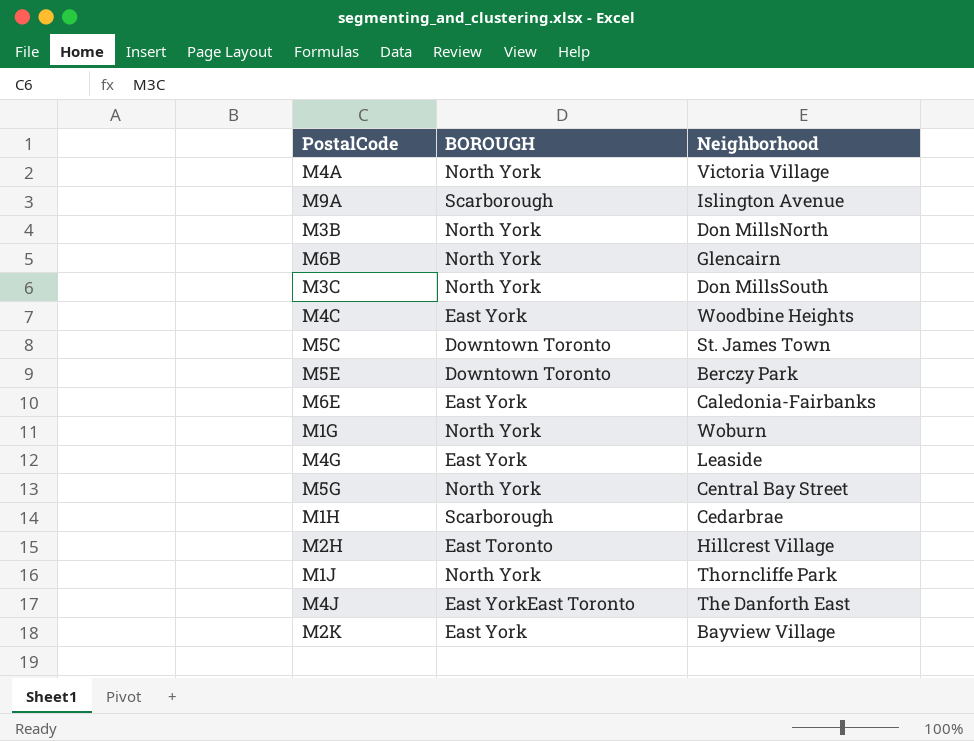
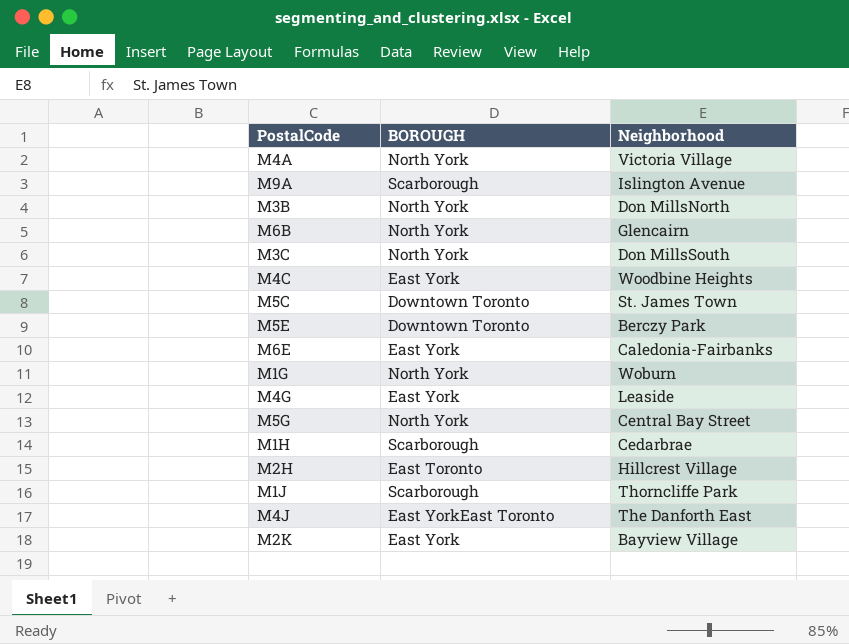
M1J | BOROUGH: North York -> Scarborough

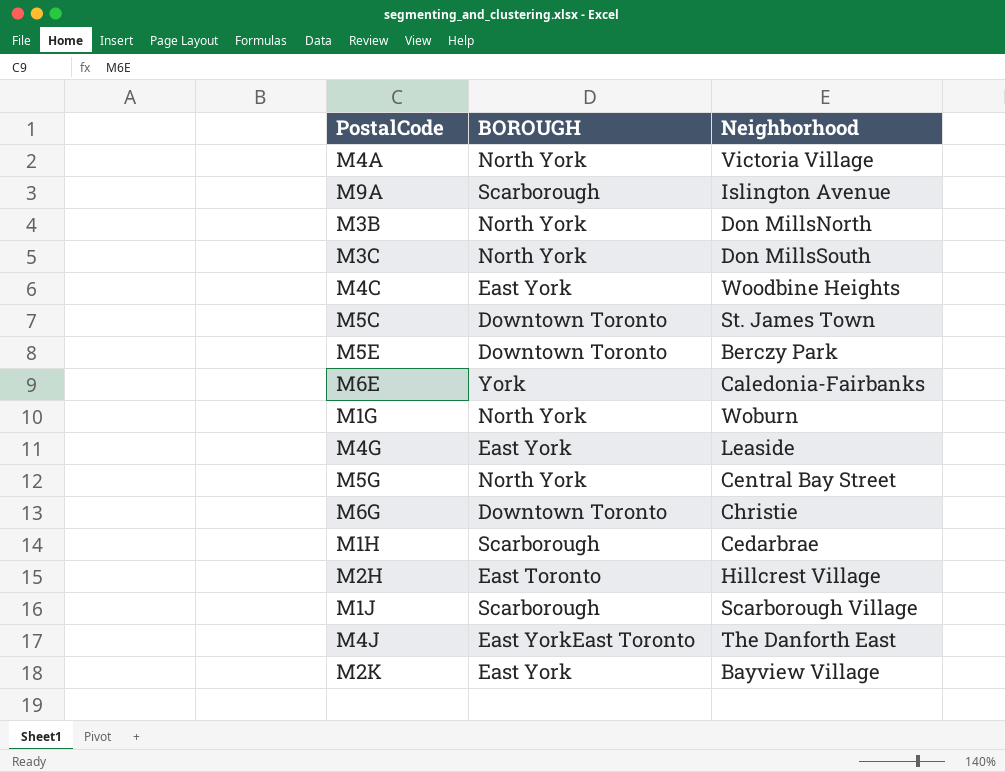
row M6B: North York | Glencairn -> none
M6E | BOROUGH: East York -> York
row M6G: none -> Downtown Toronto | Christie
M1J | Neighborhood: Thorncliffe Park -> Scarborough Village

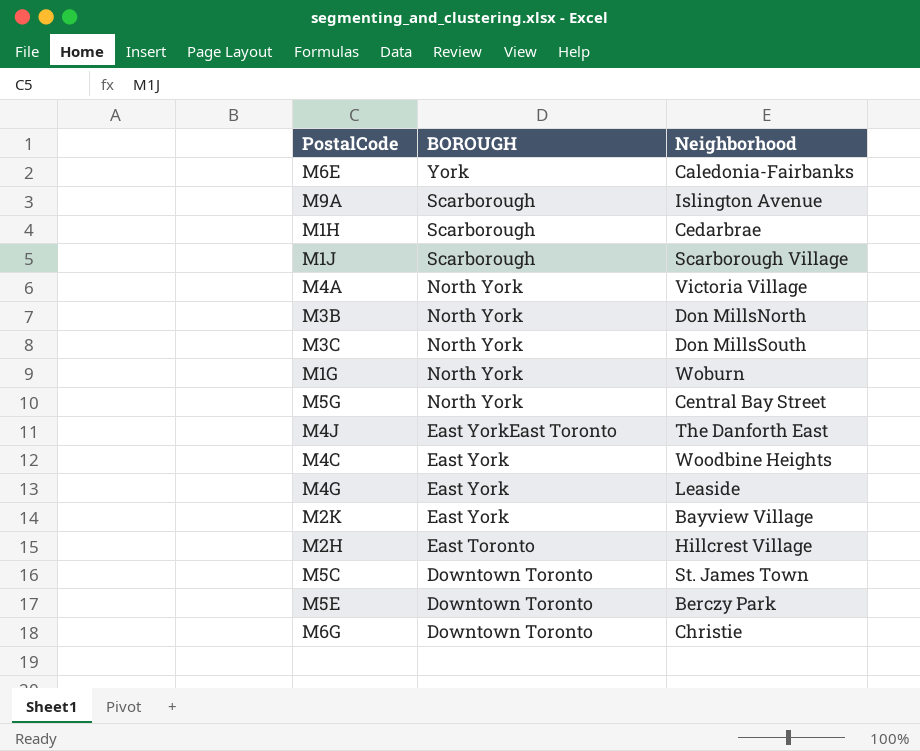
row order: none -> BOROUGH descending

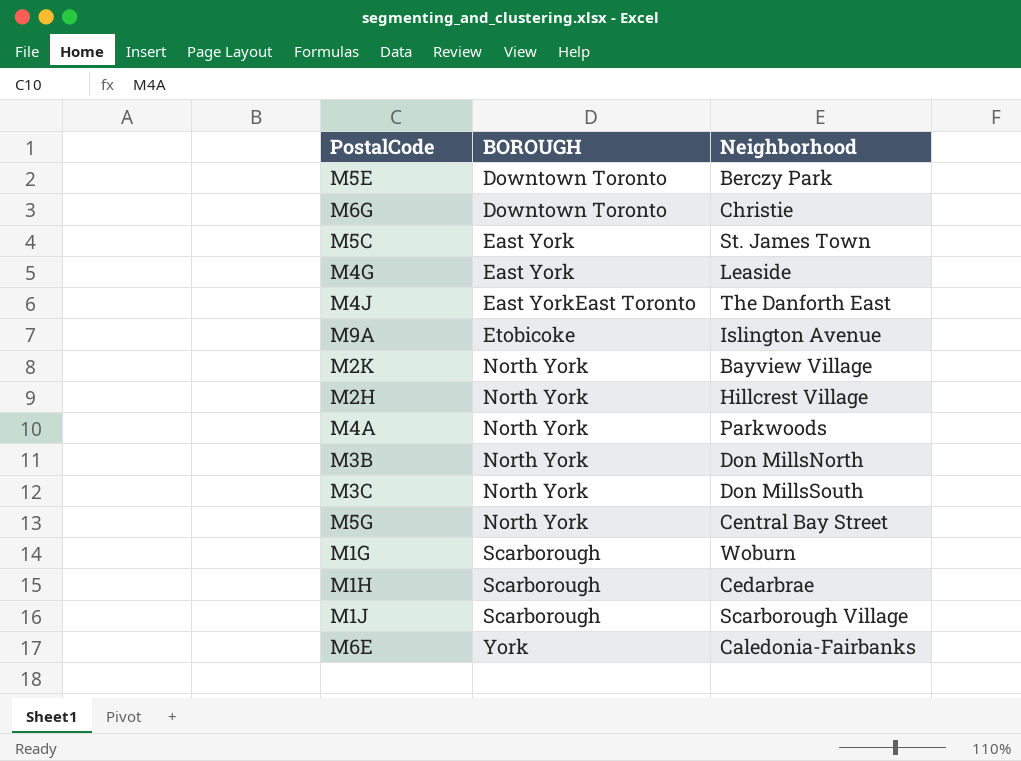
row order: BOROUGH descending -> BOROUGH ascending
row M4C: East York | Woodbine Heights -> none
M5C | BOROUGH: Downtown Toronto -> East York
M9A | BOROUGH: Scarborough -> Etobicoke
M2K | BOROUGH: East York -> North York
M2H | BOROUGH: East Toronto -> North York
M4A | Neighborhood: Victoria Village -> Parkwoods
M1G | BOROUGH: North York -> Scarborough

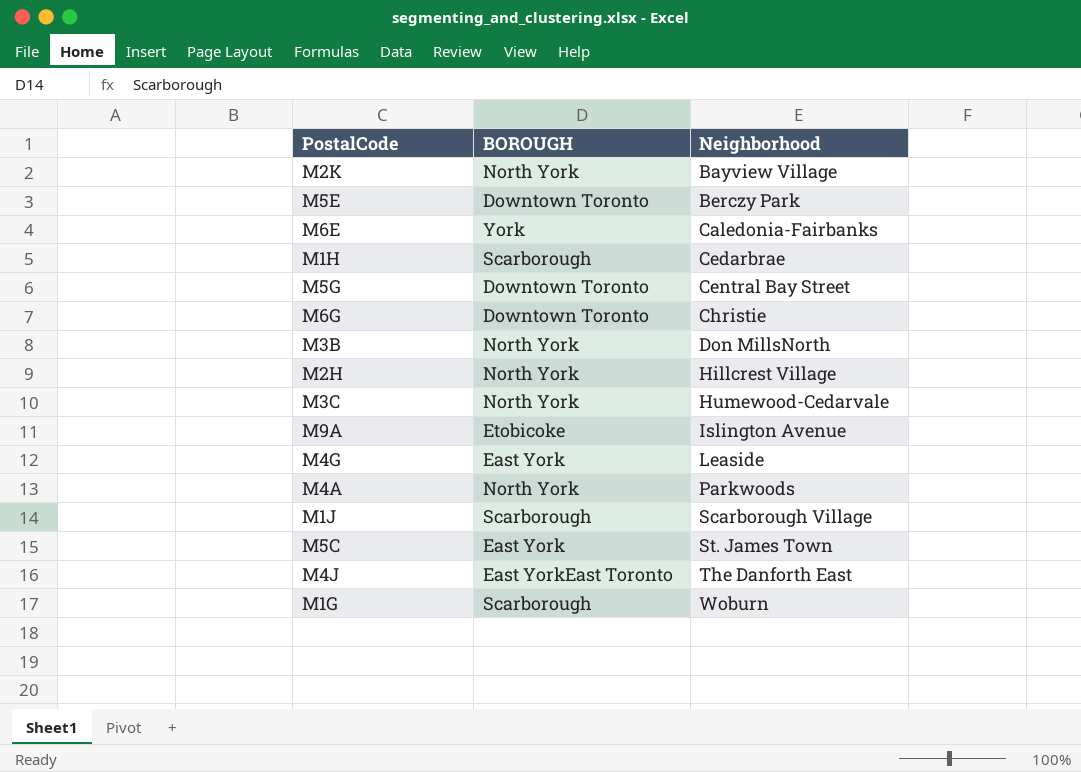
row order: BOROUGH ascending -> Neighborhood ascending
M5G | BOROUGH: North York -> Downtown Toronto
M3C | Neighborhood: Don MillsSouth -> Humewood-Cedarvale

